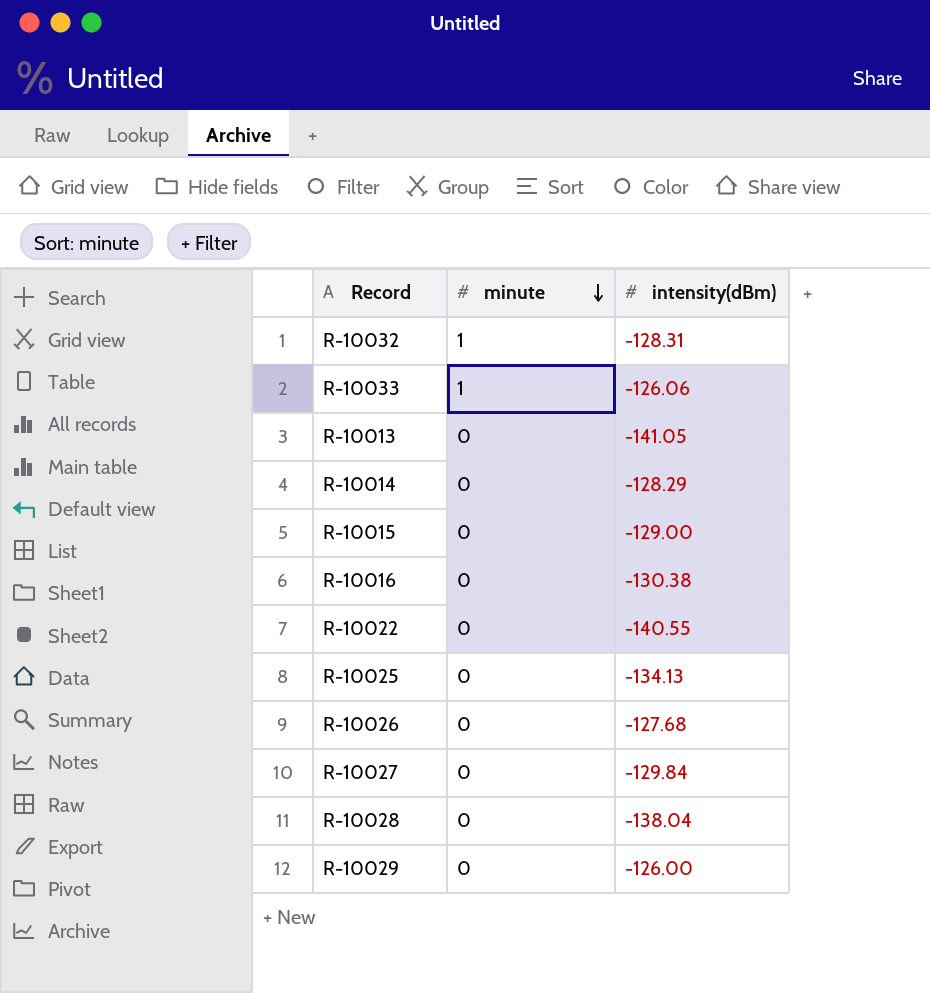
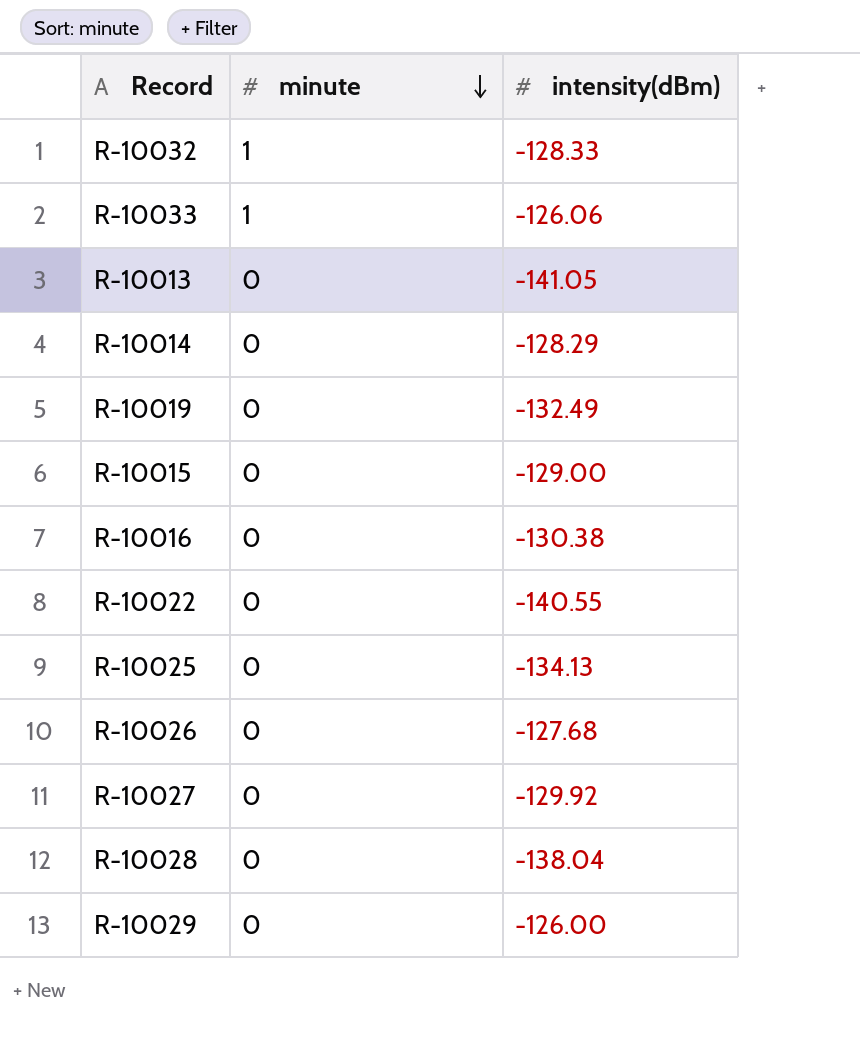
R-10032 | intensity(dBm): -128.31 -> -128.33
row R-10019: none -> 0 | -132.49
R-10027 | intensity(dBm): -129.84 -> -129.92

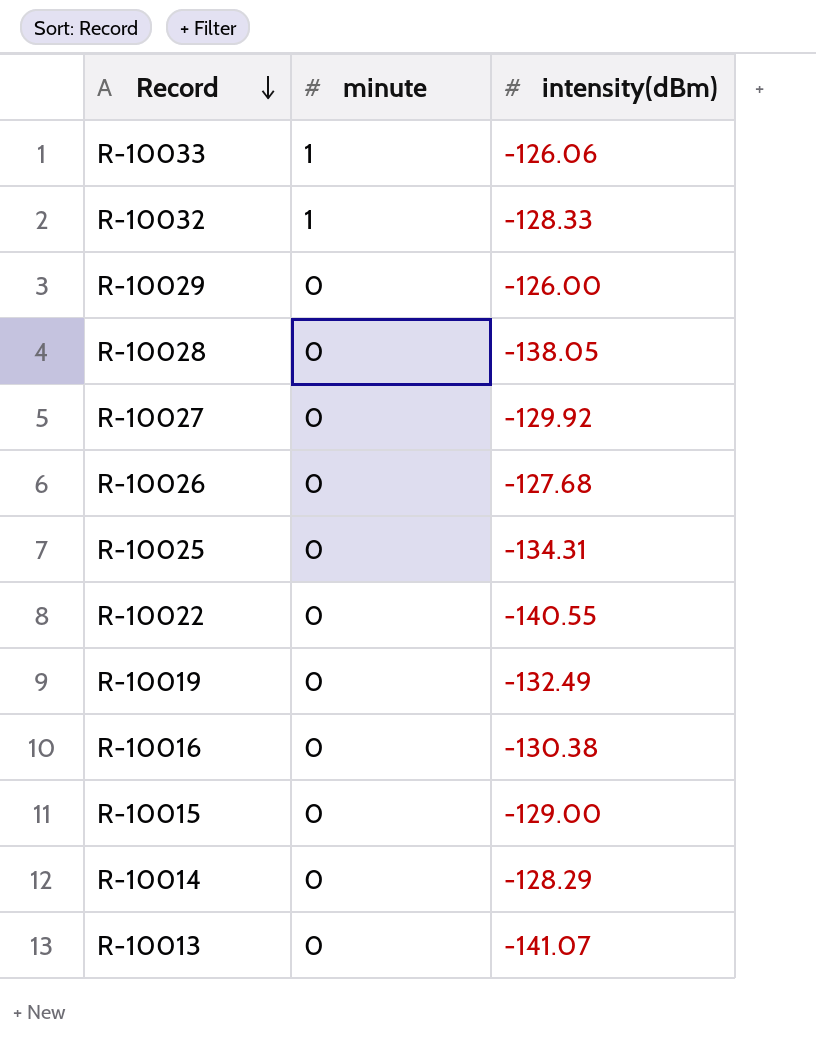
row order: minute descending -> Record descending
R-10028 | intensity(dBm): -138.04 -> -138.05
R-10025 | intensity(dBm): -134.13 -> -134.31
R-10013 | intensity(dBm): -141.05 -> -141.07

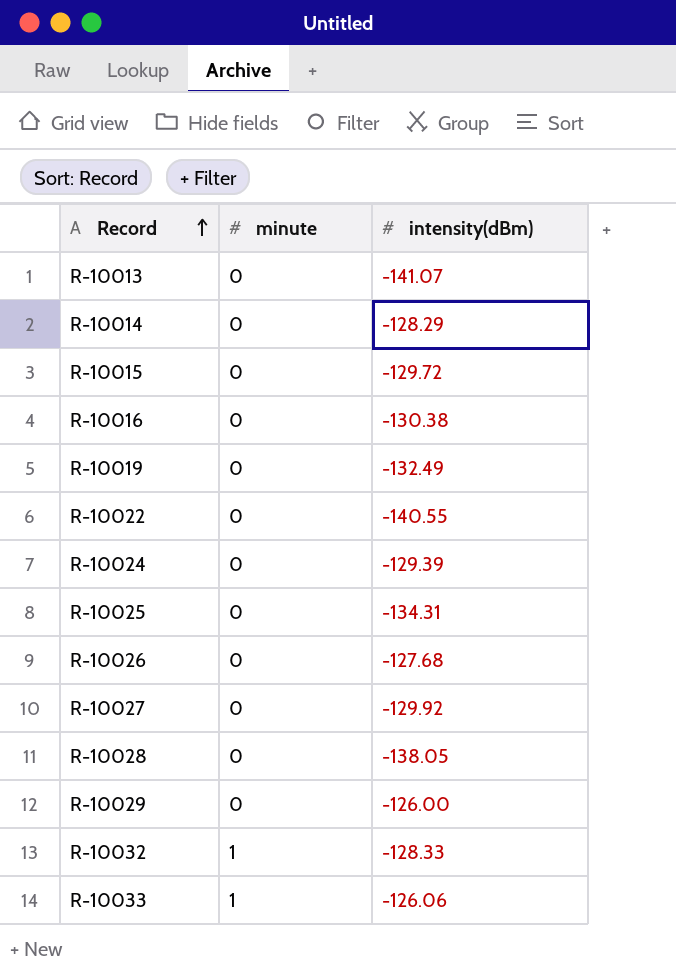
row order: Record descending -> Record ascending
R-10015 | intensity(dBm): -129.00 -> -129.72
row R-10024: none -> 0 | -129.39

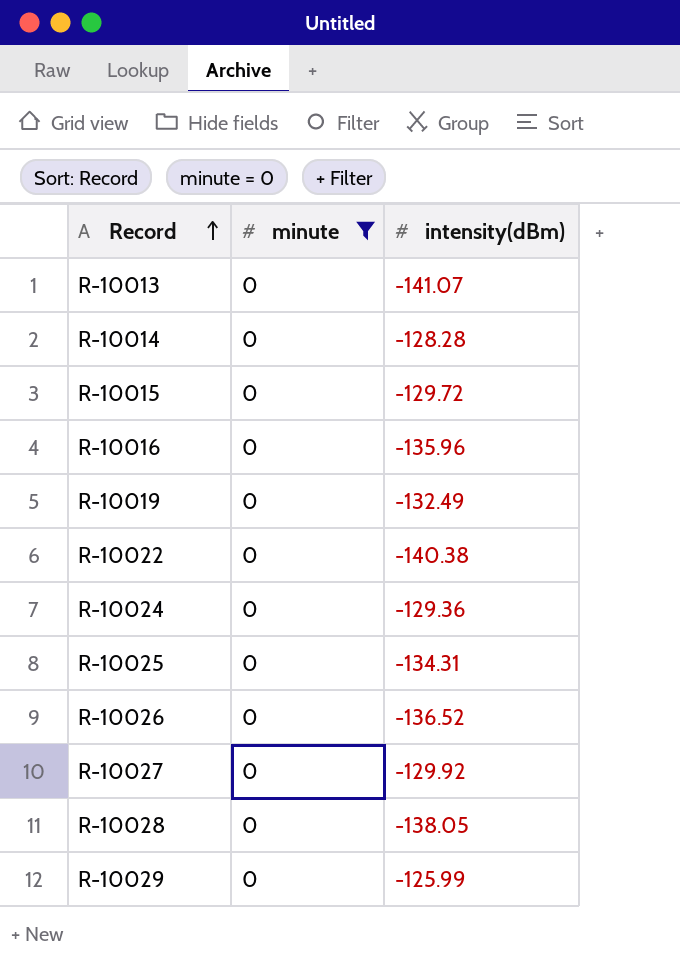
filter: none -> minute = 0
R-10014 | intensity(dBm): -128.29 -> -128.28
R-10016 | intensity(dBm): -130.38 -> -135.96
R-10022 | intensity(dBm): -140.55 -> -140.38
R-10024 | intensity(dBm): -129.39 -> -129.36
R-10026 | intensity(dBm): -127.68 -> -136.52
R-10029 | intensity(dBm): -126.00 -> -125.99

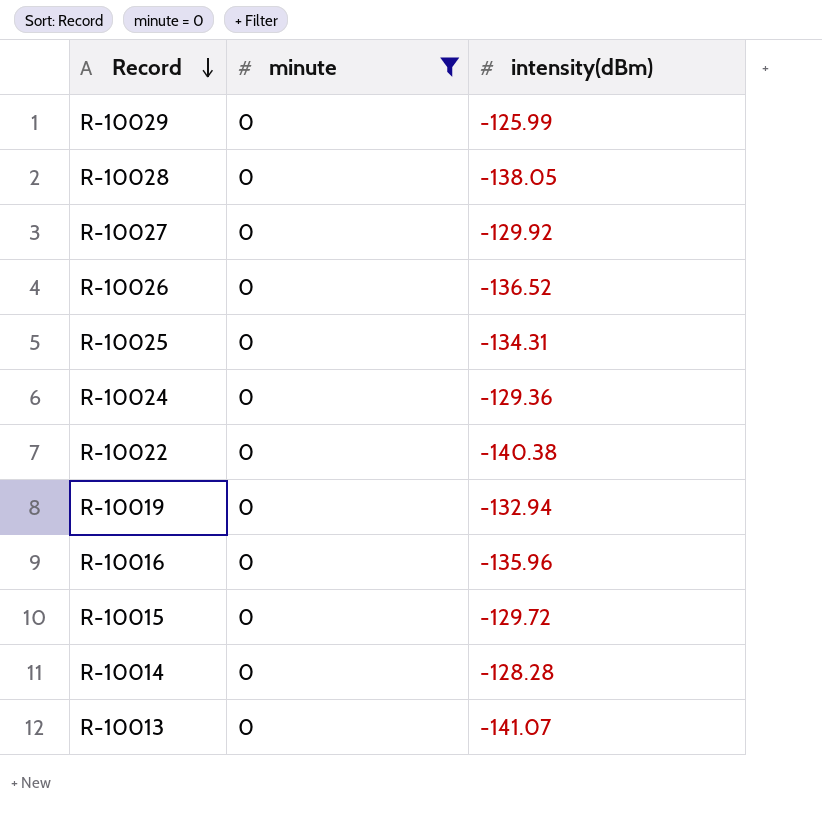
row order: Record ascending -> Record descending
R-10019 | intensity(dBm): -132.49 -> -132.94

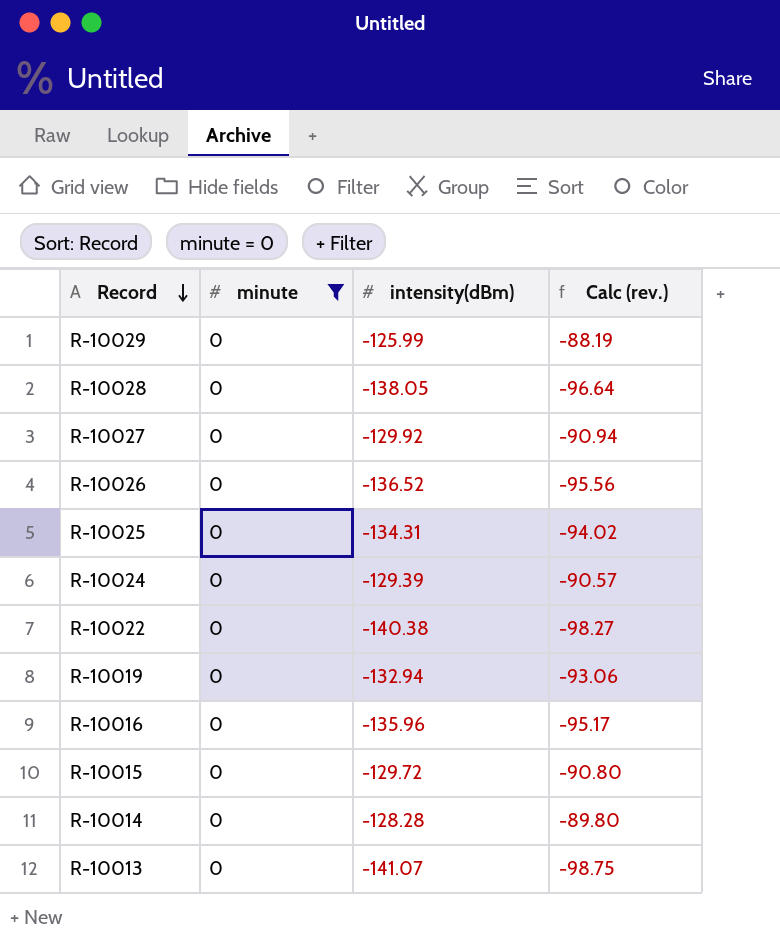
column Calc (rev.) | formula: none -> [intensity(dBm)] * 0.7
R-10024 | intensity(dBm): -129.36 -> -129.39

